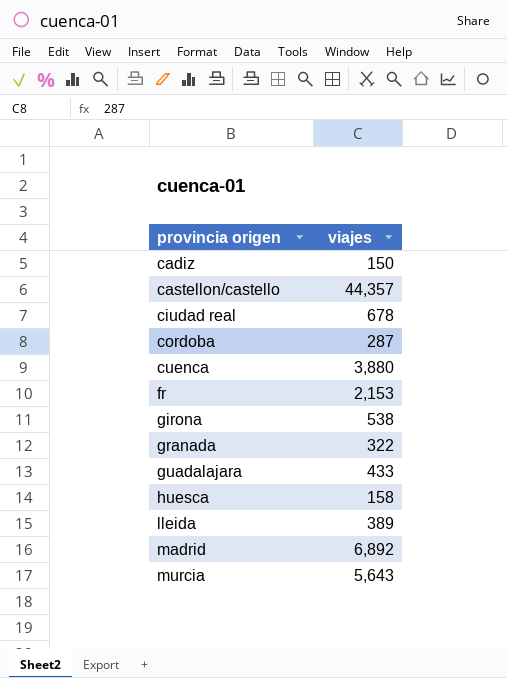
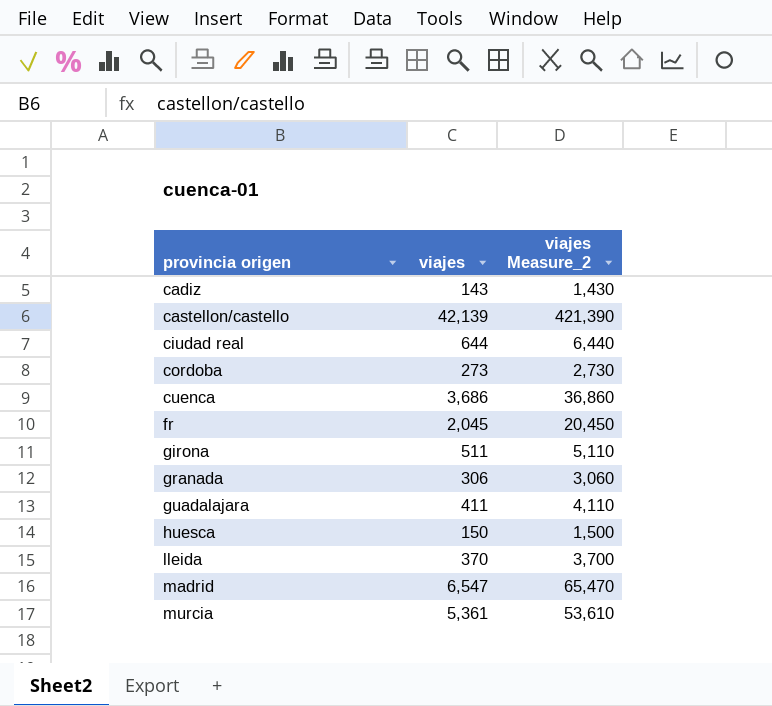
column viajes Measure_2 | formula: none -> [viajes] * 10
cadiz | viajes: 150 -> 143
castellon/castello | viajes: 44,357 -> 42,139
ciudad real | viajes: 678 -> 644
cordoba | viajes: 287 -> 273
cuenca | viajes: 3,880 -> 3,686
fr | viajes: 2,153 -> 2,045
girona | viajes: 538 -> 511
granada | viajes: 322 -> 306
guadalajara | viajes: 433 -> 411
huesca | viajes: 158 -> 150
lleida | viajes: 389 -> 370
madrid | viajes: 6,892 -> 6,547
murcia | viajes: 5,643 -> 5,361

